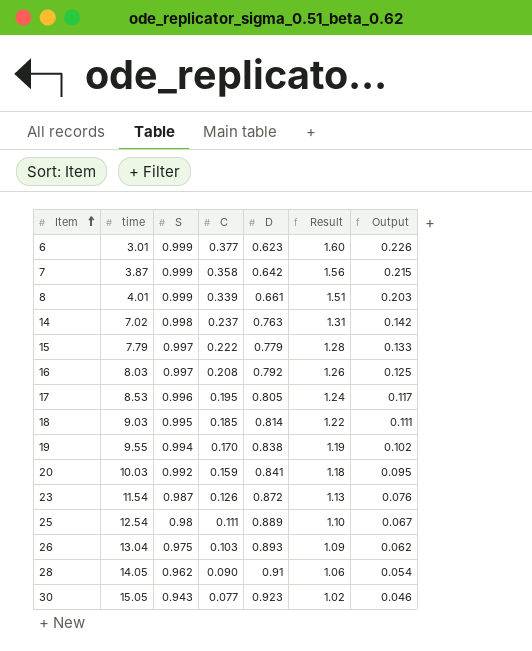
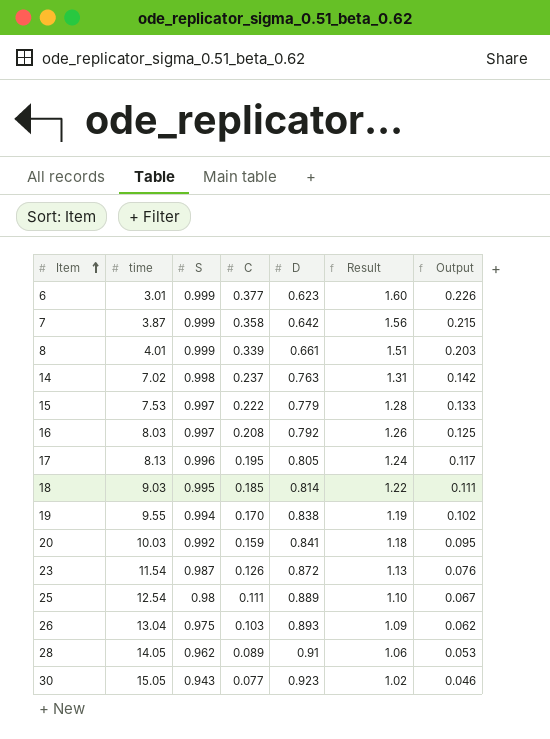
15 | time: 7.79 -> 7.53
17 | time: 8.53 -> 8.13
28 | C: 0.090 -> 0.089
28 | Output: 0.054 -> 0.053

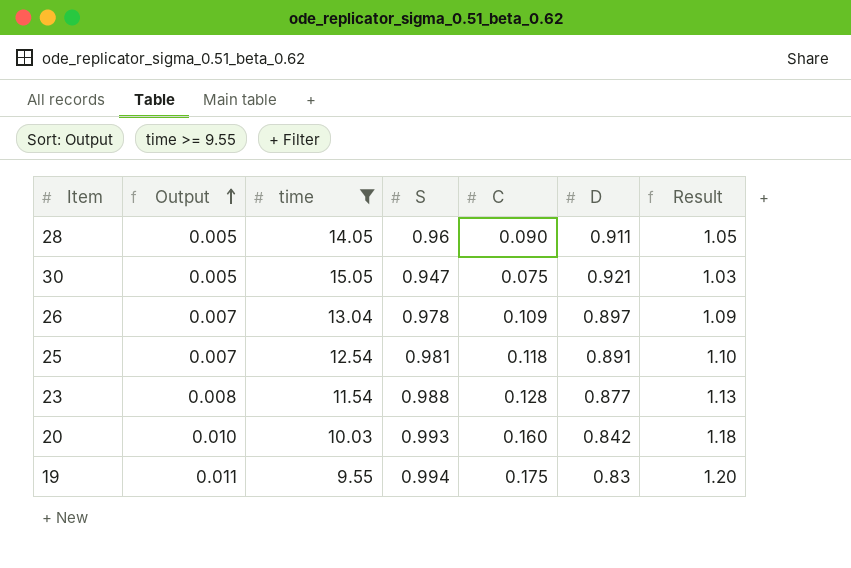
filter: none -> time >= 9.55
row order: Item ascending -> Output ascending
column Output | formula: [C] * 0.6 -> [C] * 0.06
column Output | position: 7 -> 2
28 | S: 0.962 -> 0.96
28 | C: 0.089 -> 0.090
28 | D: 0.91 -> 0.911
28 | Result: 1.06 -> 1.05
30 | S: 0.943 -> 0.947
30 | C: 0.077 -> 0.075
30 | D: 0.923 -> 0.921
30 | Result: 1.02 -> 1.03
26 | S: 0.975 -> 0.978
26 | C: 0.103 -> 0.109
26 | D: 0.893 -> 0.897
25 | S: 0.98 -> 0.981
25 | C: 0.111 -> 0.118
25 | D: 0.889 -> 0.891
23 | S: 0.987 -> 0.988
23 | C: 0.126 -> 0.128
23 | D: 0.872 -> 0.877
20 | S: 0.992 -> 0.993
20 | C: 0.159 -> 0.160
20 | D: 0.841 -> 0.842
19 | C: 0.170 -> 0.175
19 | D: 0.838 -> 0.83
19 | Result: 1.19 -> 1.20

